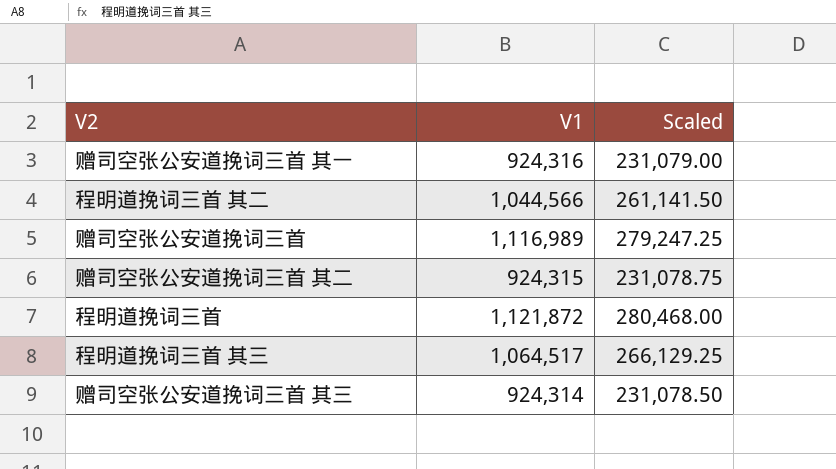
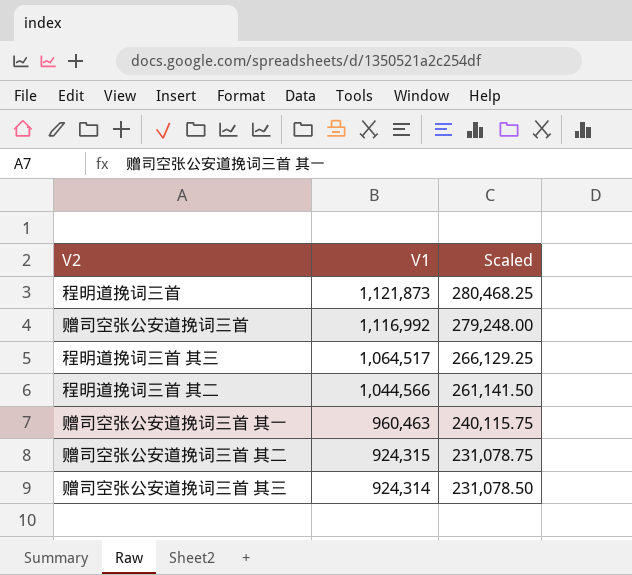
row order: none -> V1 descending
程明道挽词三首 | V1: 1,121,872 -> 1,121,873
程明道挽词三首 | Scaled: 280,468.00 -> 280,468.25
赠司空张公安道挽词三首 | V1: 1,116,989 -> 1,116,992
赠司空张公安道挽词三首 | Scaled: 279,247.25 -> 279,248.00
赠司空张公安道挽词三首 其一 | V1: 924,316 -> 960,463
赠司空张公安道挽词三首 其一 | Scaled: 231,079.00 -> 240,115.75

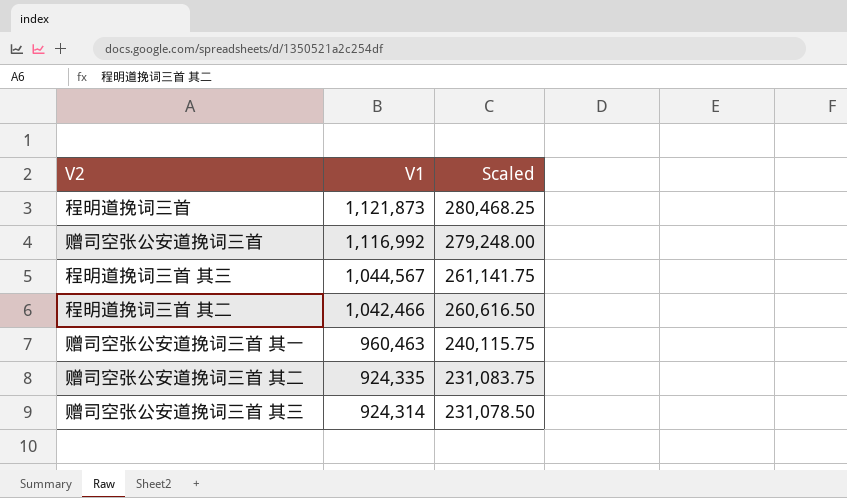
程明道挽词三首 其三 | V1: 1,064,517 -> 1,044,567
程明道挽词三首 其三 | Scaled: 266,129.25 -> 261,141.75
程明道挽词三首 其二 | V1: 1,044,566 -> 1,042,466
程明道挽词三首 其二 | Scaled: 261,141.50 -> 260,616.50
赠司空张公安道挽词三首 其二 | V1: 924,315 -> 924,335
赠司空张公安道挽词三首 其二 | Scaled: 231,078.75 -> 231,083.75

